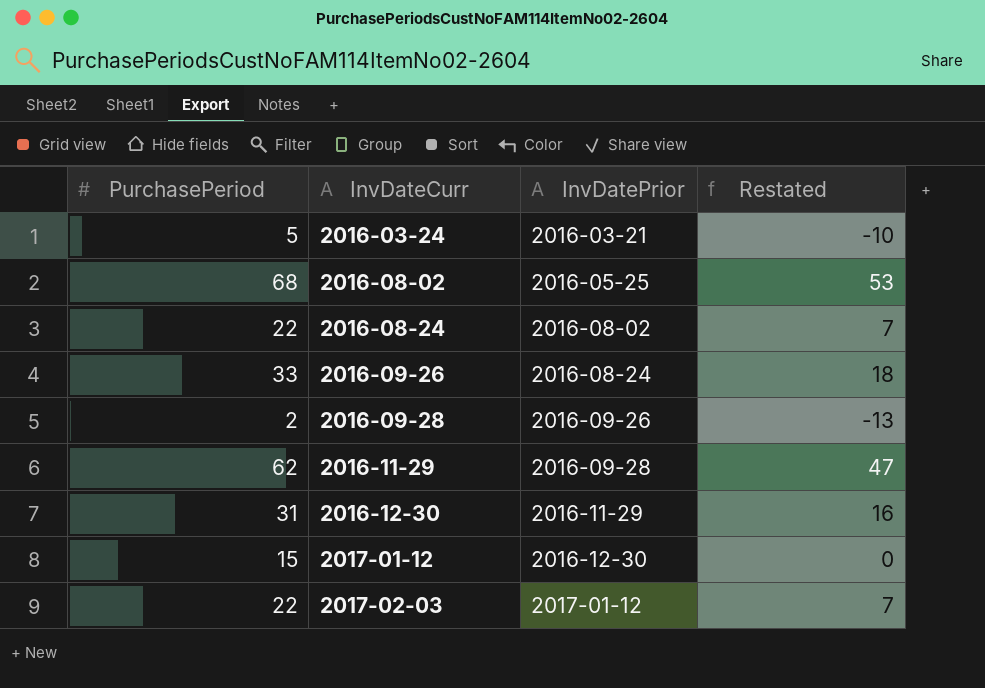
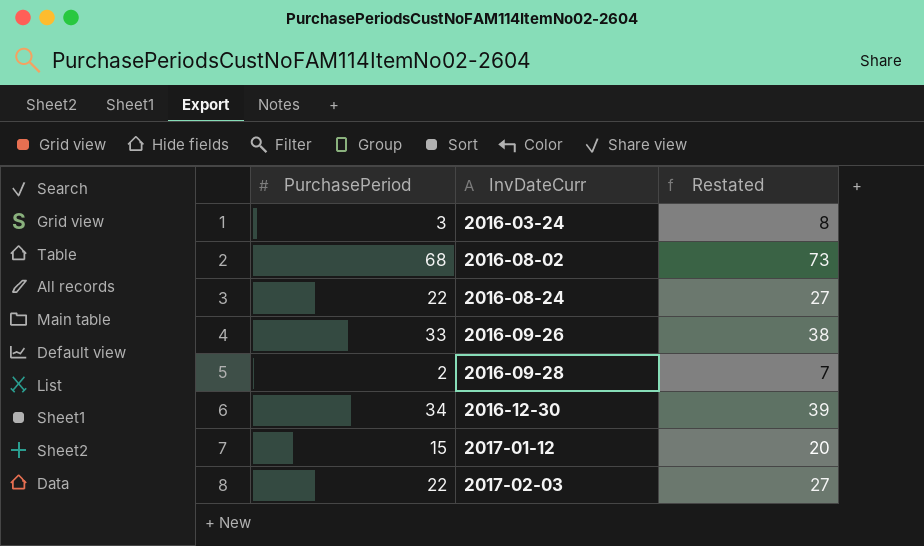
column InvDatePrior | position: 3 -> none
column Restated | formula: [PurchasePeriod] - 15 -> [PurchasePeriod] + 5
row 2016-11-29: 62 | 2016-09-28 | 47 -> none
2016-03-24 | PurchasePeriod: 5 -> 3
2016-12-30 | PurchasePeriod: 31 -> 34

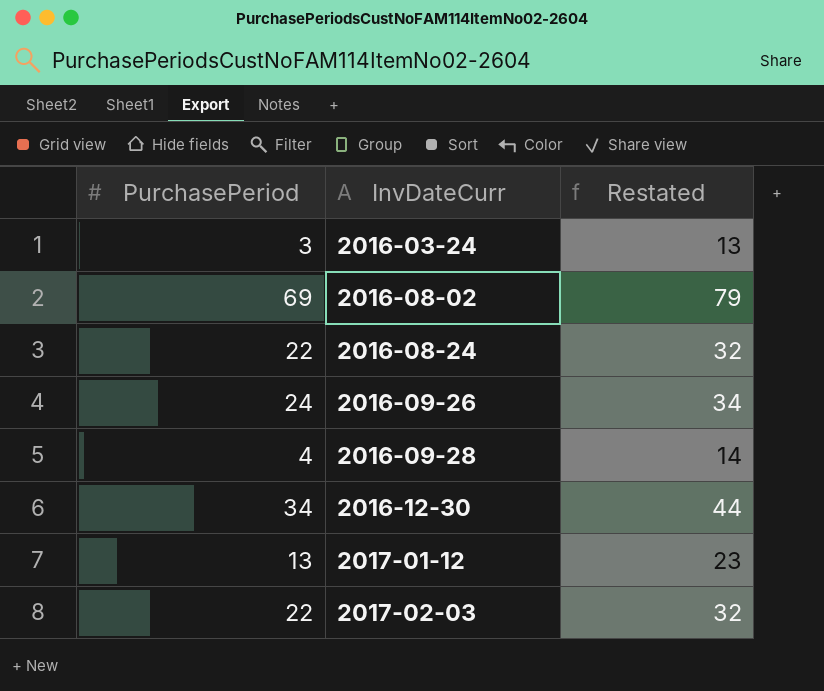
column Restated | formula: [PurchasePeriod] + 5 -> [PurchasePeriod] + 10
2016-08-02 | PurchasePeriod: 68 -> 69
2016-09-26 | PurchasePeriod: 33 -> 24
2016-09-28 | PurchasePeriod: 2 -> 4
2017-01-12 | PurchasePeriod: 15 -> 13

